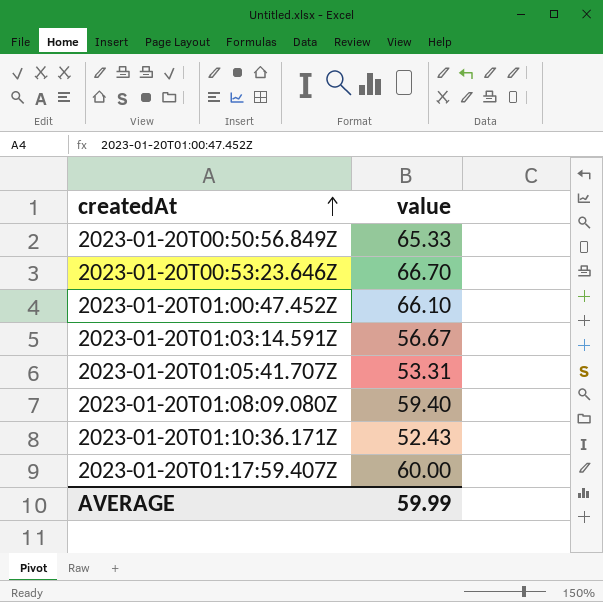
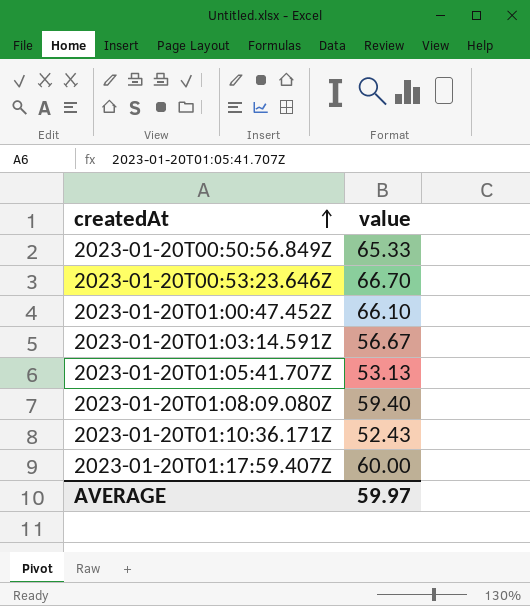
2023-01-20T01:05:41.707Z | value: 53.31 -> 53.13
AVERAGE | value: 59.99 -> 59.97

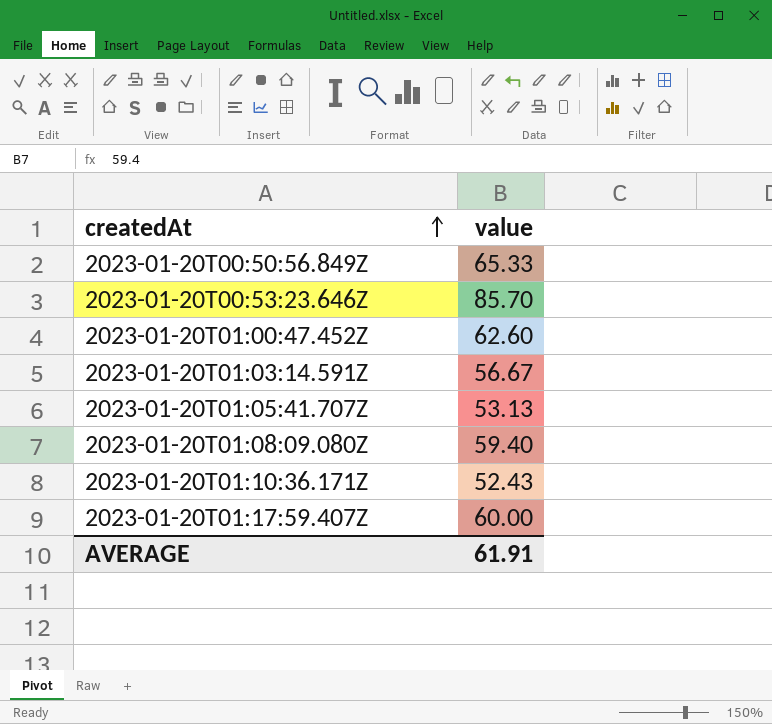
2023-01-20T00:53:23.646Z | value: 66.70 -> 85.70
2023-01-20T01:00:47.452Z | value: 66.10 -> 62.60
AVERAGE | value: 59.97 -> 61.91

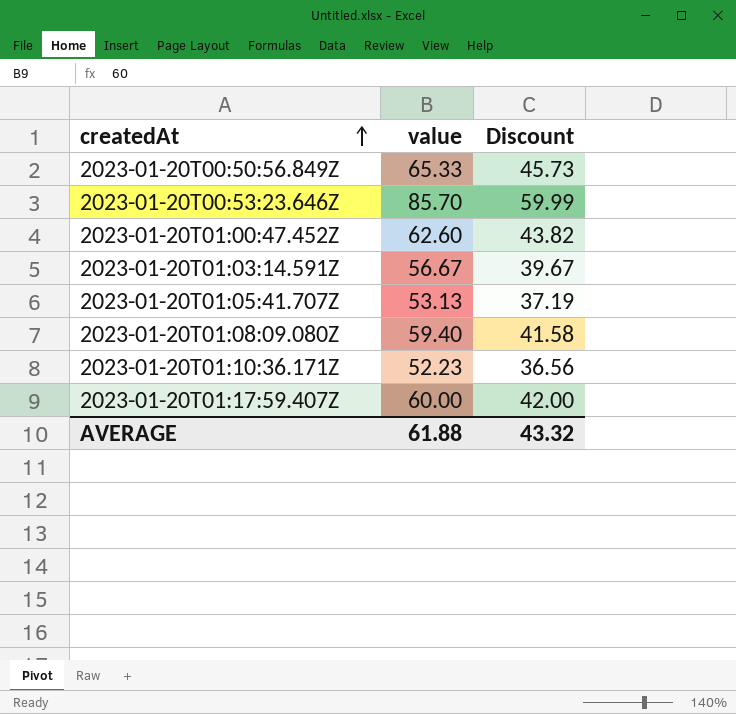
column Discount | formula: none -> [value] * 0.7
2023-01-20T01:10:36.171Z | value: 52.43 -> 52.23
AVERAGE | value: 61.91 -> 61.88

